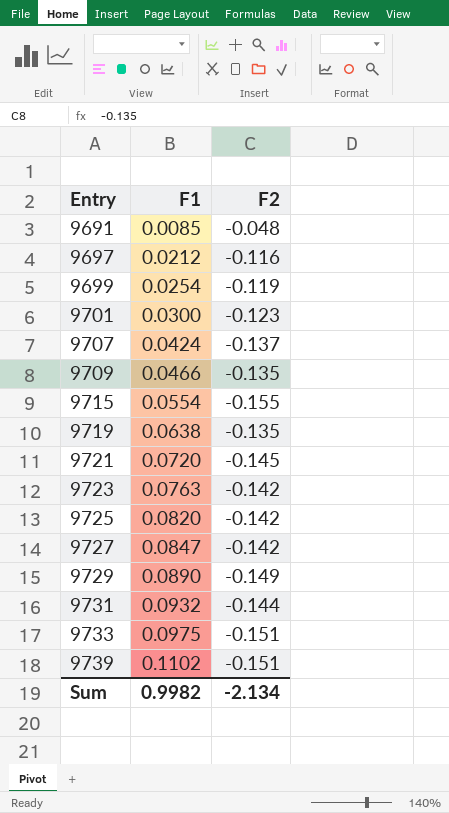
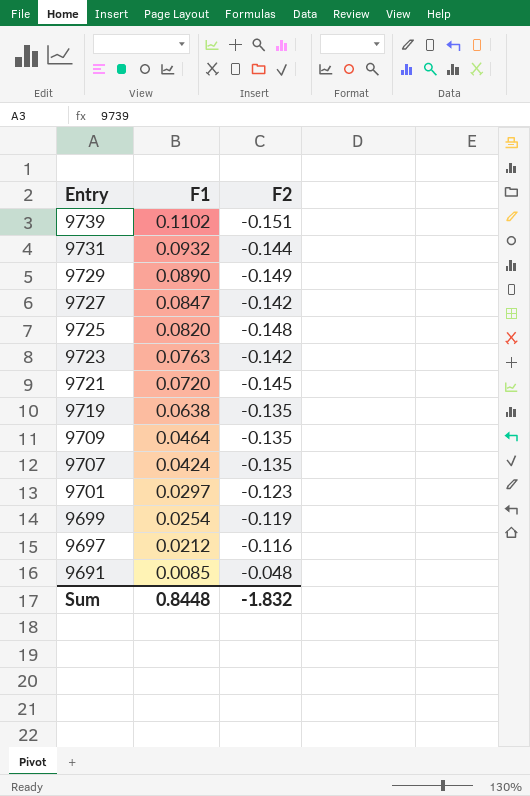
row order: Entry ascending -> Entry descending
row 9715: 0.0554 | -0.155 -> none
row 9733: 0.0975 | -0.151 -> none
9725 | F2: -0.142 -> -0.148
9709 | F1: 0.0466 -> 0.0464
9707 | F2: -0.137 -> -0.135
9701 | F1: 0.0300 -> 0.0297
Sum | F1: 0.9982 -> 0.8448
Sum | F2: -2.134 -> -1.832

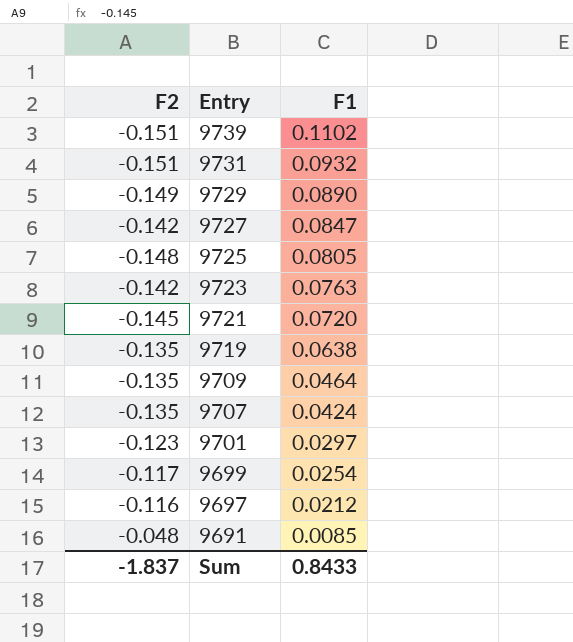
column F2 | position: 3 -> 1
9731 | F2: -0.144 -> -0.151
9725 | F1: 0.0820 -> 0.0805
9699 | F2: -0.119 -> -0.117
Sum | F2: -1.832 -> -1.837
Sum | F1: 0.8448 -> 0.8433

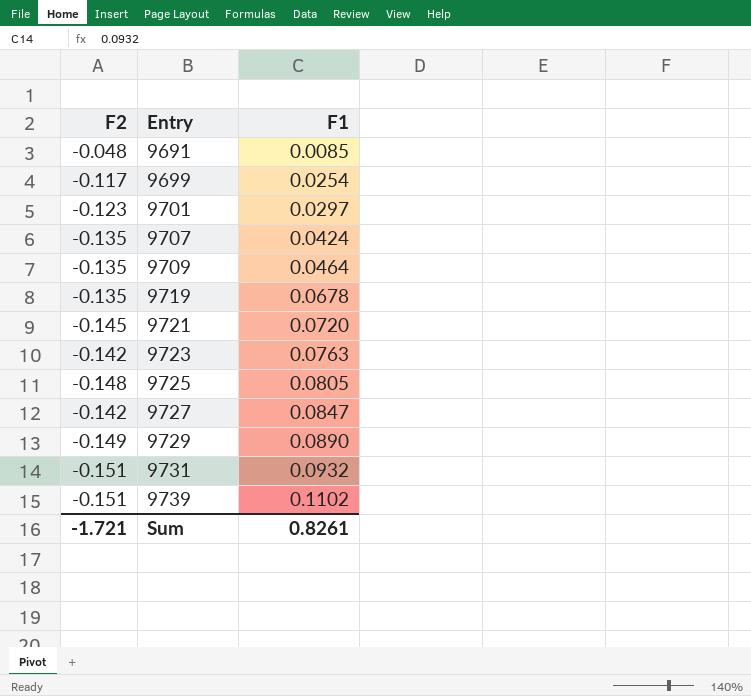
row order: Entry descending -> Entry ascending
row 9697: -0.116 | 0.0212 -> none
9719 | F1: 0.0638 -> 0.0678
Sum | F2: -1.837 -> -1.721
Sum | F1: 0.8433 -> 0.8261

